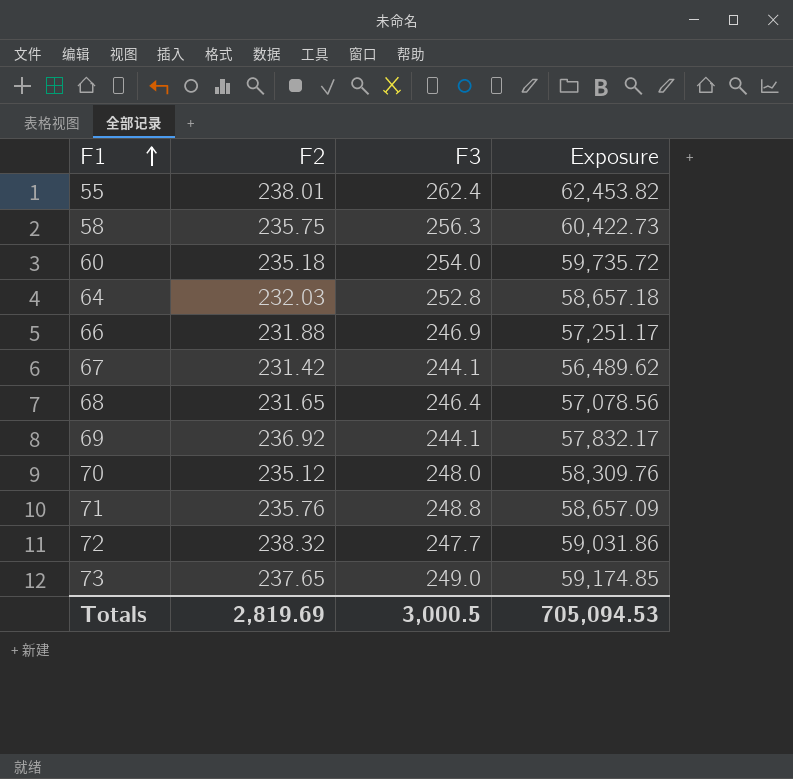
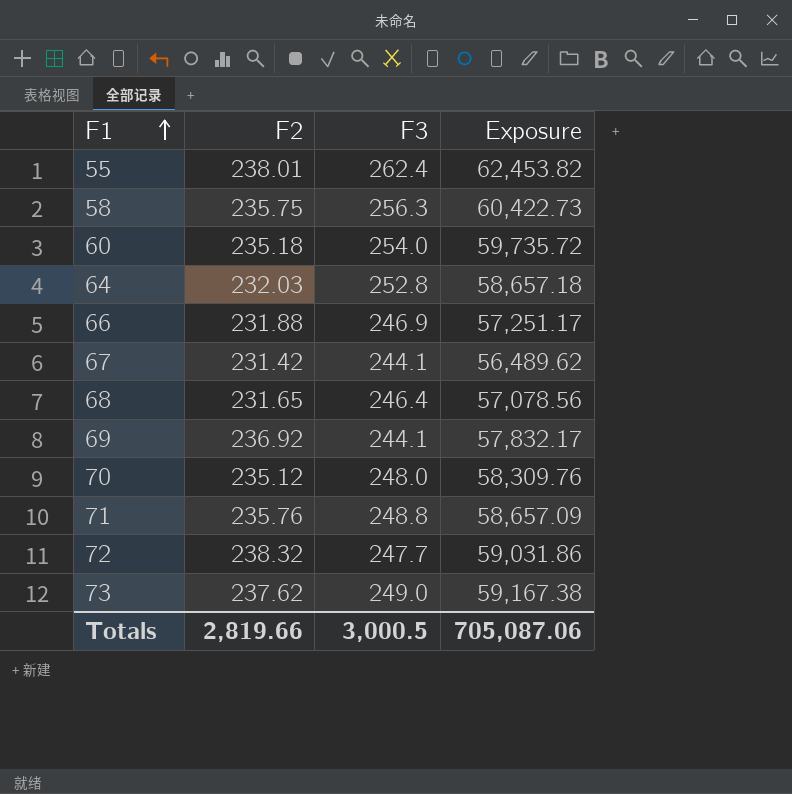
73 | F2: 237.65 -> 237.62
73 | Exposure: 59,174.85 -> 59,167.38
Totals | F2: 2,819.69 -> 2,819.66
Totals | Exposure: 705,094.53 -> 705,087.06

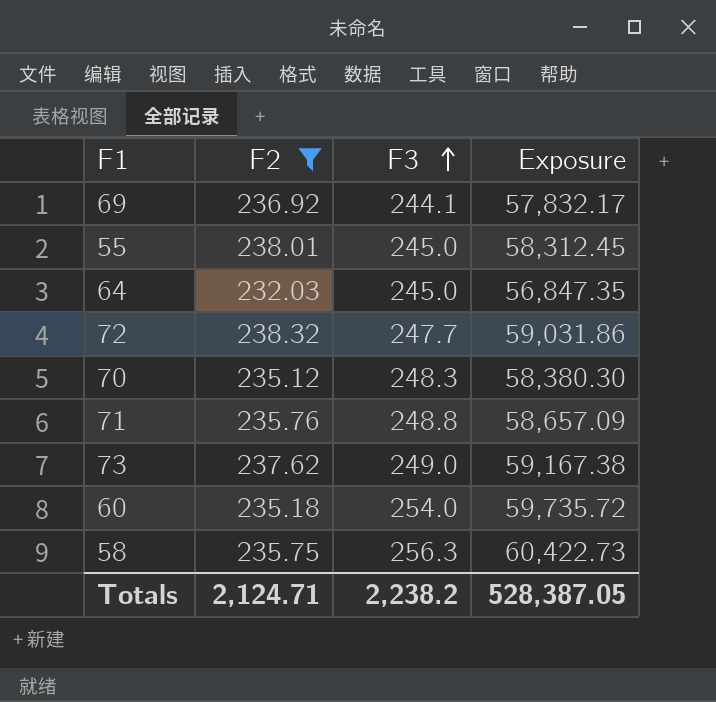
filter: none -> F2 >= 232.03
row order: F1 ascending -> F3 ascending
55 | F3: 262.4 -> 245.0
55 | Exposure: 62,453.82 -> 58,312.45
64 | F3: 252.8 -> 245.0
64 | Exposure: 58,657.18 -> 56,847.35
70 | F3: 248.0 -> 248.3
70 | Exposure: 58,309.76 -> 58,380.30
Totals | F2: 2,819.66 -> 2,124.71
Totals | F3: 3,000.5 -> 2,238.2
Totals | Exposure: 705,087.06 -> 528,387.05

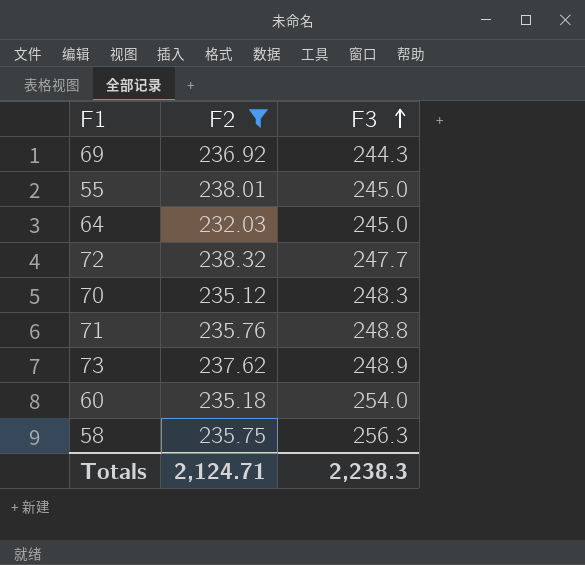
column Exposure | formula: [F2] * [F3] -> none
69 | F3: 244.1 -> 244.3
73 | F3: 249.0 -> 248.9
Totals | F3: 2,238.2 -> 2,238.3

